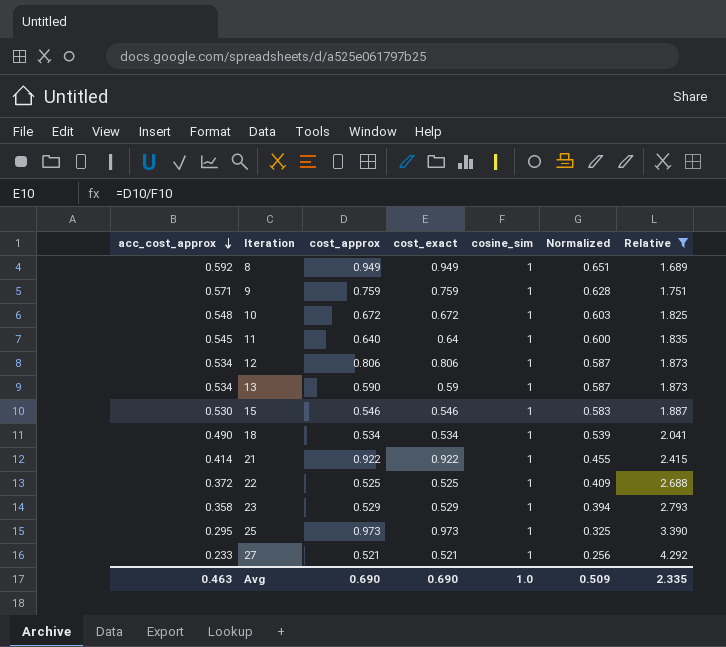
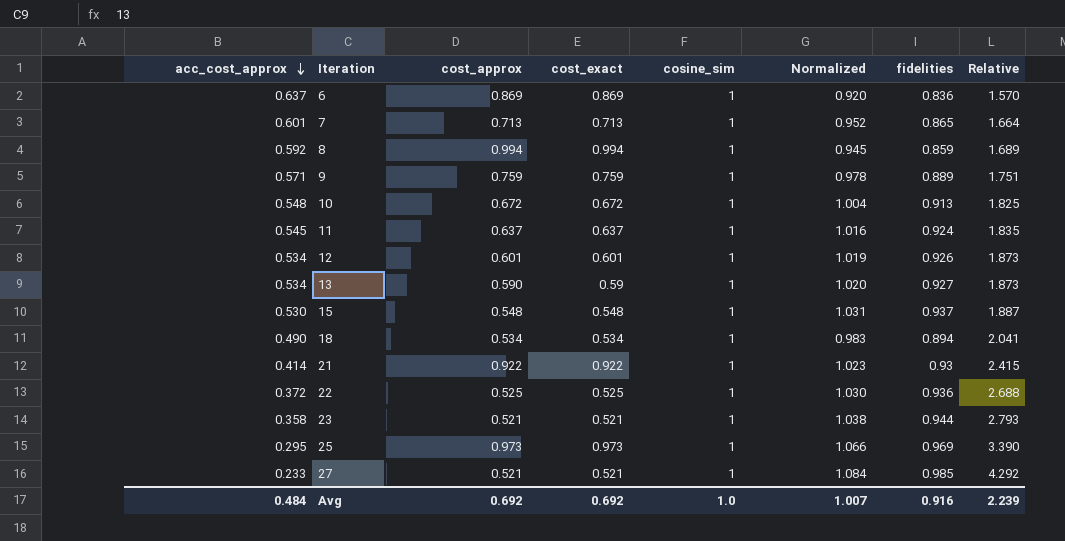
filter: Relative >= 1.689 -> none
column Normalized | formula: [acc_cost_approx] * 1.1 -> [fidelities] * 1.1
column fidelities | position: none -> 7
8 | cost_approx: 0.949 -> 0.994
8 | cost_exact: 0.949 -> 0.994
11 | cost_approx: 0.640 -> 0.637
11 | cost_exact: 0.64 -> 0.637
12 | cost_approx: 0.806 -> 0.601
12 | cost_exact: 0.806 -> 0.601
15 | cost_approx: 0.546 -> 0.548
15 | cost_exact: 0.546 -> 0.548
23 | cost_approx: 0.529 -> 0.521
23 | cost_exact: 0.529 -> 0.521
Avg | acc_cost_approx: 0.463 -> 0.484
Avg | cost_approx: 0.690 -> 0.692
Avg | cost_exact: 0.690 -> 0.692
Avg | Normalized: 0.509 -> 1.007
Avg | Relative: 2.335 -> 2.239

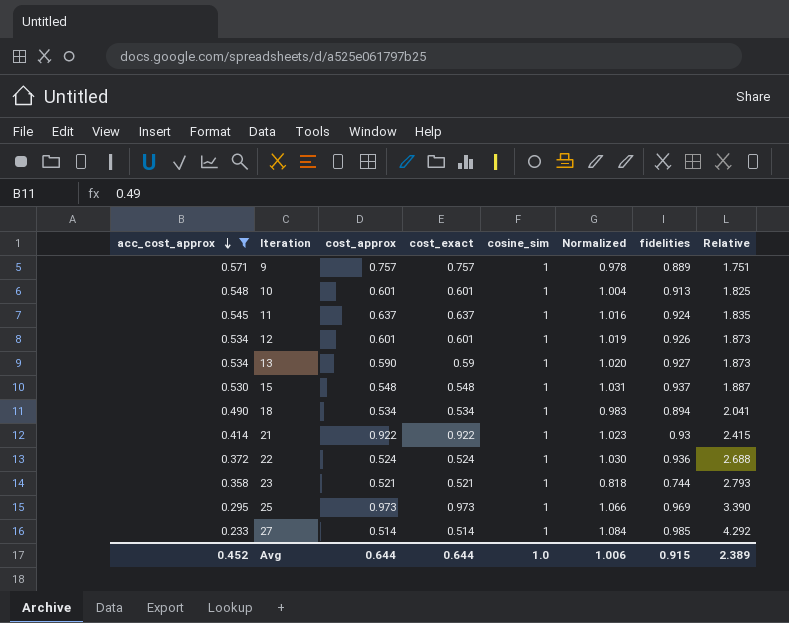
filter: none -> acc_cost_approx <= 0.571
9 | cost_approx: 0.759 -> 0.757
9 | cost_exact: 0.759 -> 0.757
10 | cost_approx: 0.672 -> 0.601
10 | cost_exact: 0.672 -> 0.601
22 | cost_approx: 0.525 -> 0.524
22 | cost_exact: 0.525 -> 0.524
23 | Normalized: 1.038 -> 0.818
23 | fidelities: 0.944 -> 0.744
27 | cost_approx: 0.521 -> 0.514
27 | cost_exact: 0.521 -> 0.514
Avg | acc_cost_approx: 0.484 -> 0.452
Avg | cost_approx: 0.692 -> 0.644
Avg | cost_exact: 0.692 -> 0.644
Avg | Normalized: 1.007 -> 1.006
Avg | fidelities: 0.916 -> 0.915
Avg | Relative: 2.239 -> 2.389

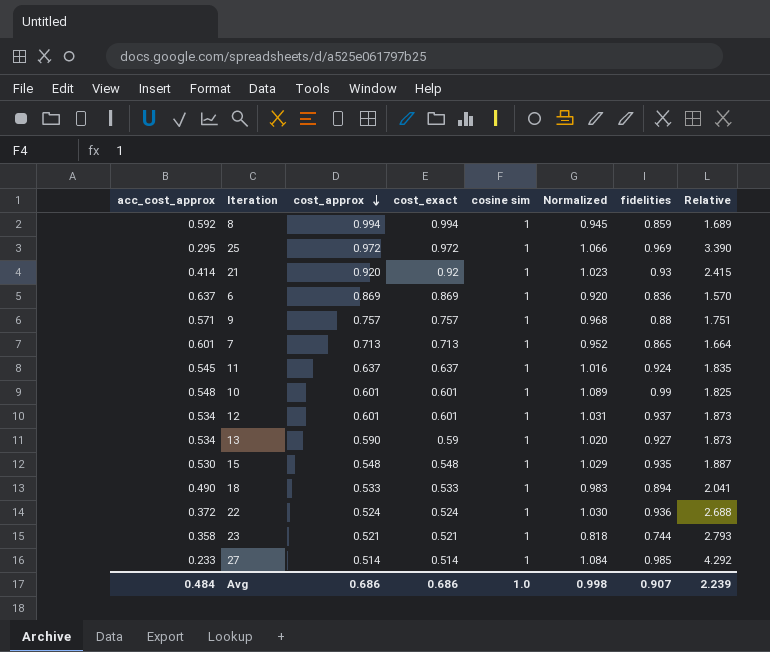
filter: acc_cost_approx <= 0.571 -> none
row order: acc_cost_approx descending -> cost_approx descending
column name: cosine_sim -> cosine sim
25 | cost_approx: 0.973 -> 0.972
25 | cost_exact: 0.973 -> 0.972
21 | cost_approx: 0.922 -> 0.920
21 | cost_exact: 0.922 -> 0.92
9 | Normalized: 0.978 -> 0.968
9 | fidelities: 0.889 -> 0.88
10 | Normalized: 1.004 -> 1.089
10 | fidelities: 0.913 -> 0.99
12 | Normalized: 1.019 -> 1.031
12 | fidelities: 0.926 -> 0.937
15 | Normalized: 1.031 -> 1.029
15 | fidelities: 0.937 -> 0.935
18 | cost_approx: 0.534 -> 0.533
18 | cost_exact: 0.534 -> 0.533
Avg | acc_cost_approx: 0.452 -> 0.484
Avg | cost_approx: 0.644 -> 0.686
Avg | cost_exact: 0.644 -> 0.686
Avg | Normalized: 1.006 -> 0.998
Avg | fidelities: 0.915 -> 0.907
Avg | Relative: 2.389 -> 2.239

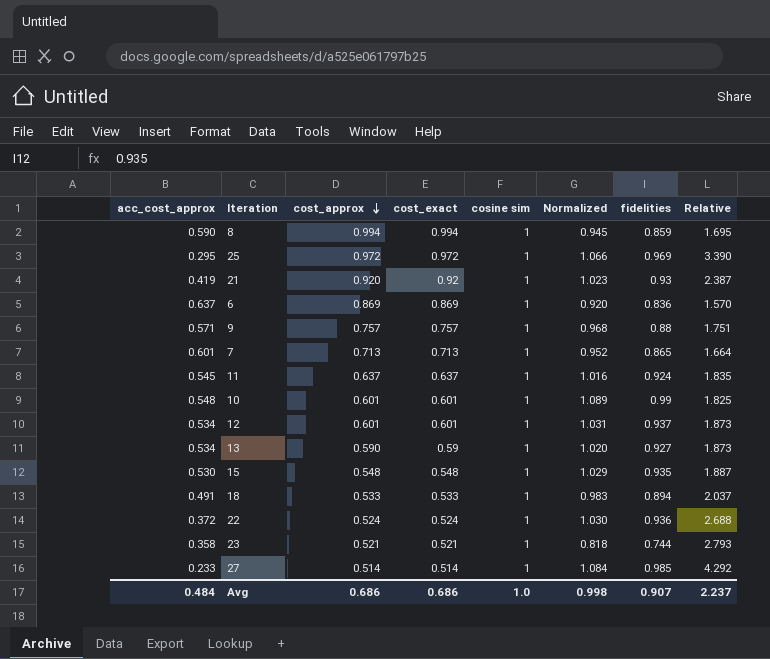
8 | acc_cost_approx: 0.592 -> 0.590
8 | Relative: 1.689 -> 1.695
21 | acc_cost_approx: 0.414 -> 0.419
21 | Relative: 2.415 -> 2.387
18 | acc_cost_approx: 0.490 -> 0.491
18 | Relative: 2.041 -> 2.037
Avg | Relative: 2.239 -> 2.237

